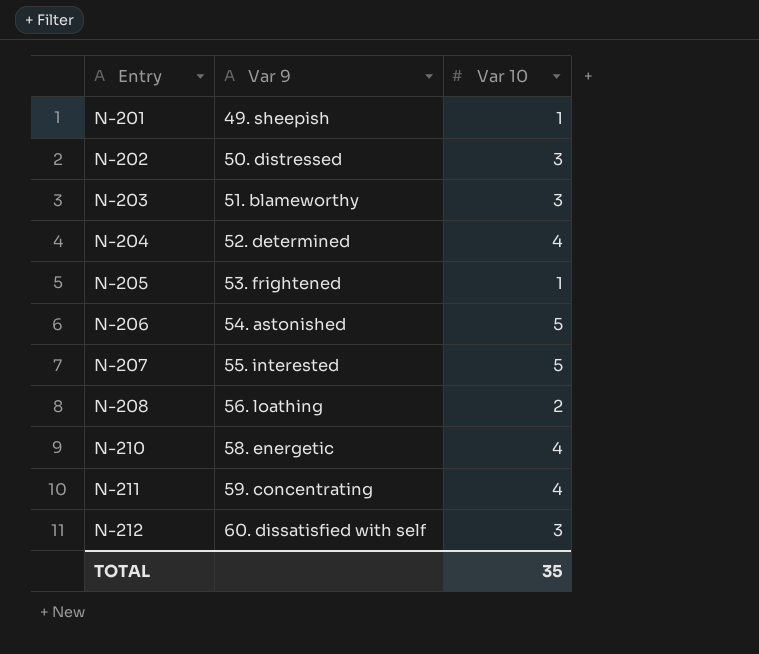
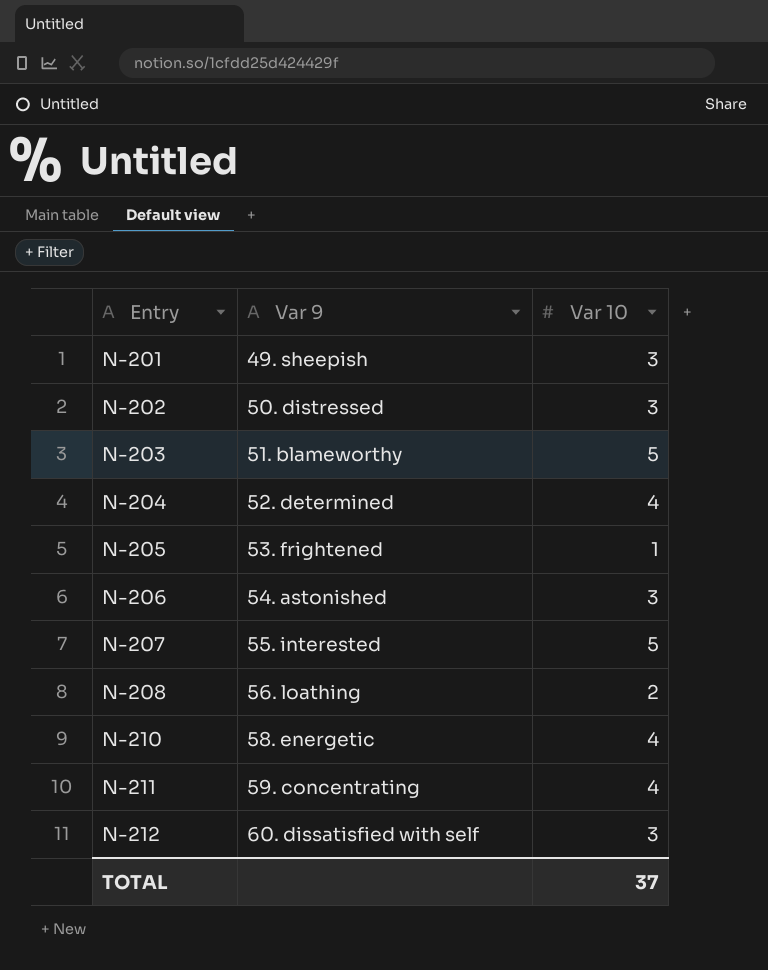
N-201 | Var 10: 1 -> 3
N-203 | Var 10: 3 -> 5
N-206 | Var 10: 5 -> 3
TOTAL | Var 10: 35 -> 37

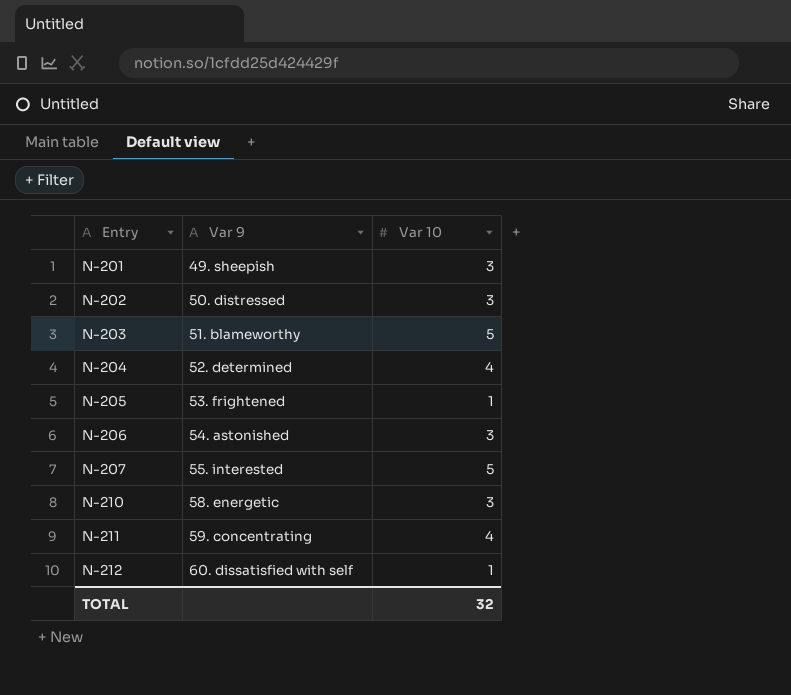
row N-208: 56. loathing | 2 -> none
N-210 | Var 10: 4 -> 3
N-212 | Var 10: 3 -> 1
TOTAL | Var 10: 37 -> 32

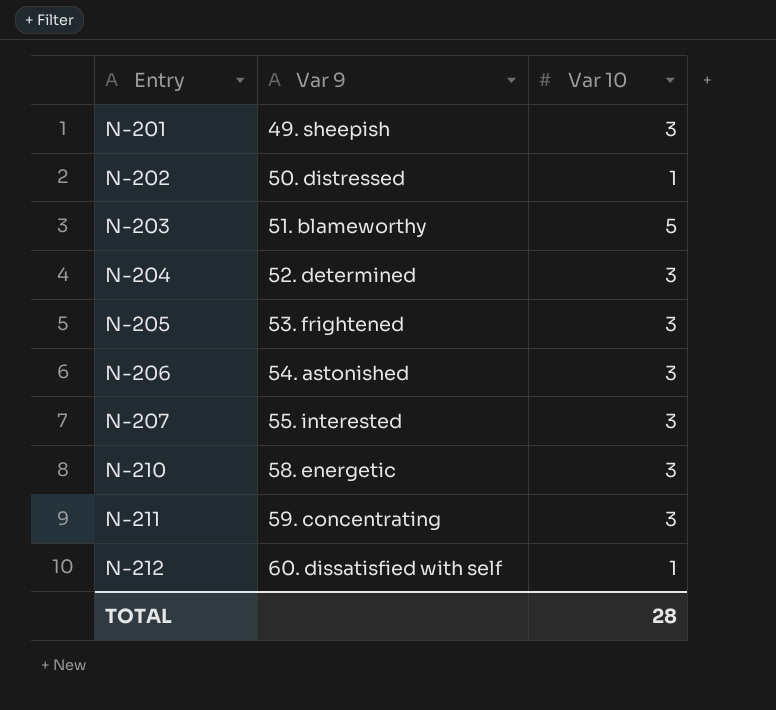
N-202 | Var 10: 3 -> 1
N-204 | Var 10: 4 -> 3
N-205 | Var 10: 1 -> 3
N-207 | Var 10: 5 -> 3
N-211 | Var 10: 4 -> 3
TOTAL | Var 10: 32 -> 28

